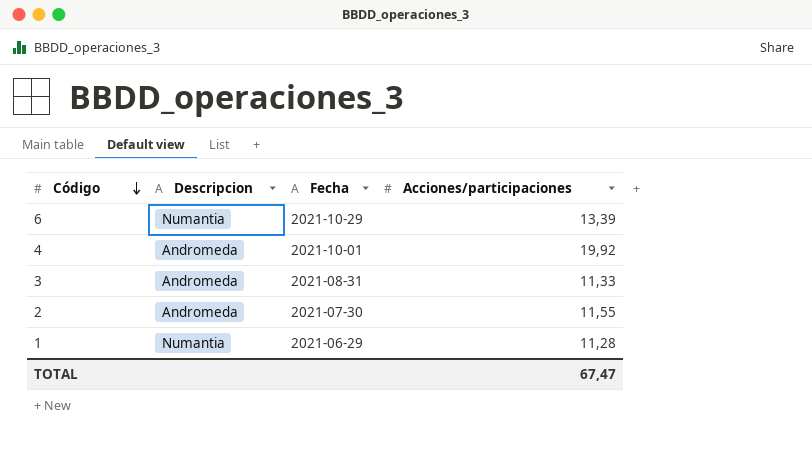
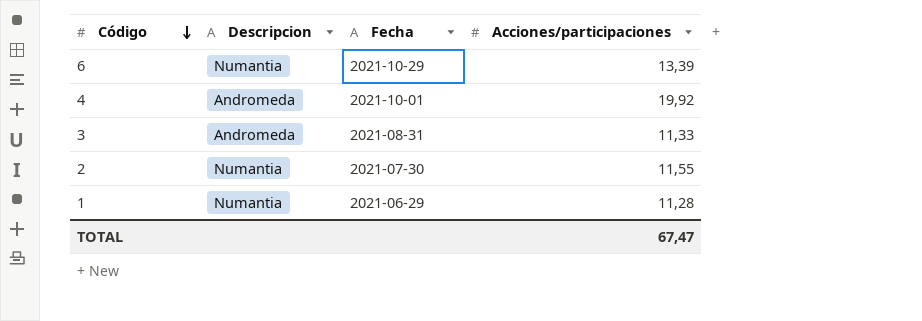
2 | Descripcion: Andromeda -> Numantia

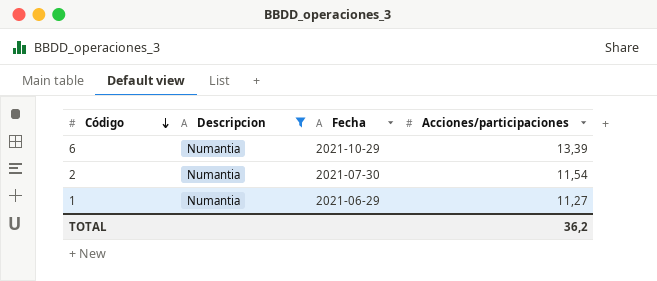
filter: none -> Descripcion = Numantia
2 | Acciones/participaciones: 11,55 -> 11,54
1 | Acciones/participaciones: 11,28 -> 11,27
TOTAL | Acciones/participaciones: 67,47 -> 36,2

